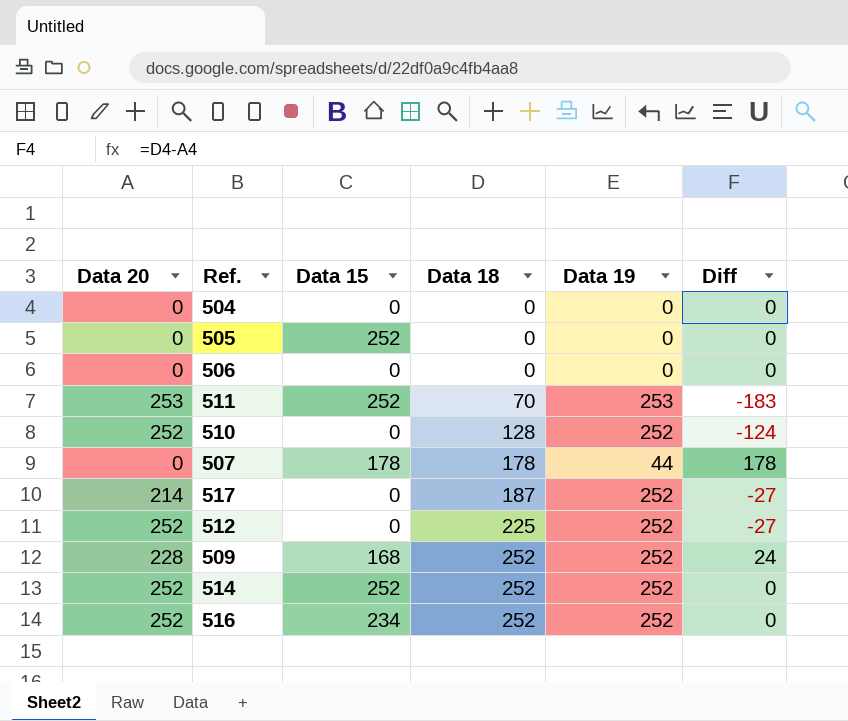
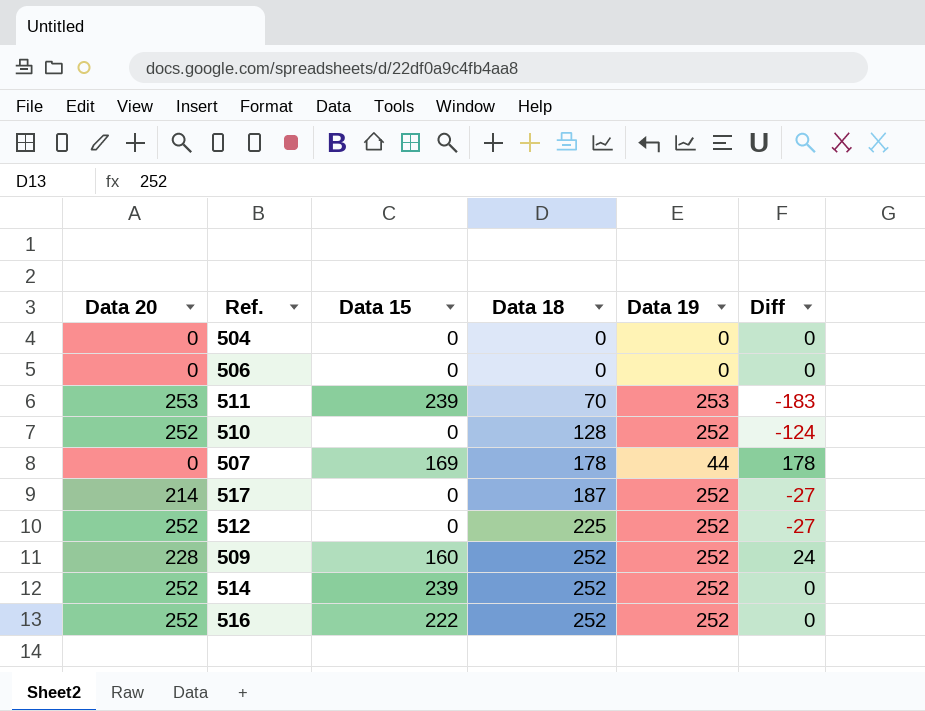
row 505: 0 | 252 | 0 | 0 | 0 -> none
511 | Data 15: 252 -> 239
507 | Data 15: 178 -> 169
509 | Data 15: 168 -> 160
514 | Data 15: 252 -> 239
516 | Data 15: 234 -> 222

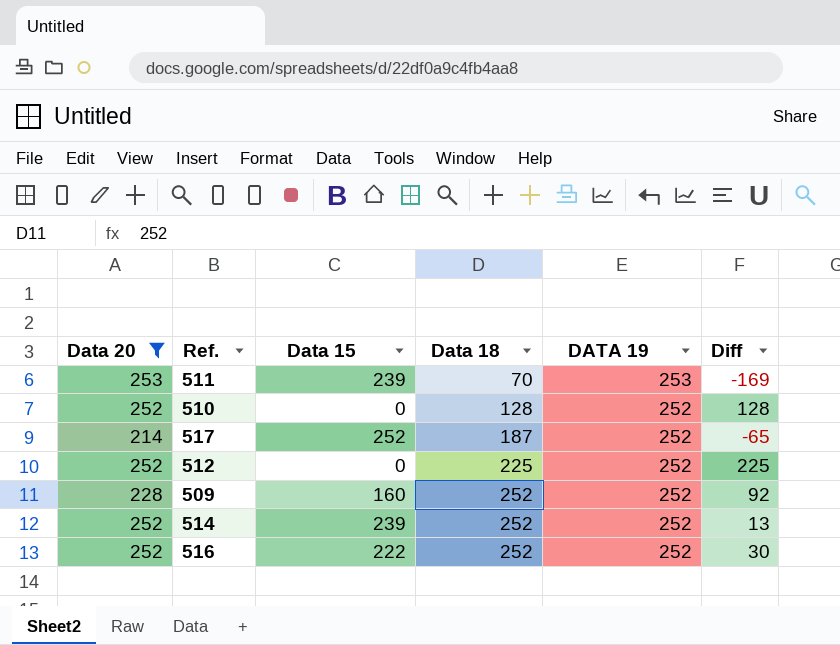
filter: none -> Data 20 != 0
column name: Data 19 -> DATA 19
column Diff | formula: [Data 18] - [Data 20] -> [Data 18] - [Data 15]
517 | Data 15: 0 -> 252

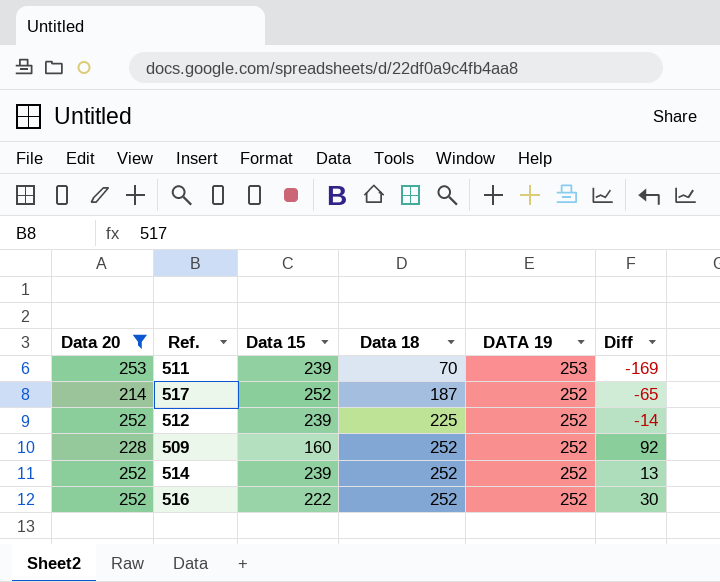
row 510: 252 | 0 | 128 | 252 | 128 -> none
512 | Data 15: 0 -> 239
512 | Diff: 225 -> -14

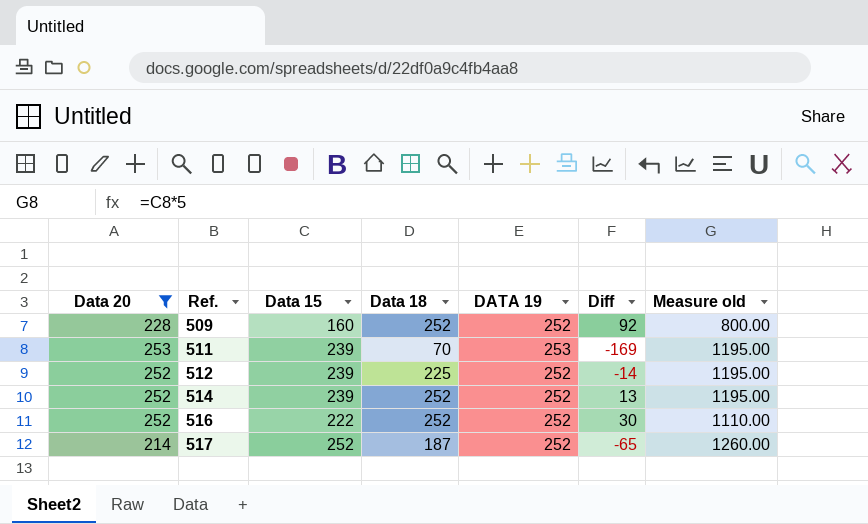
row order: Data 18 ascending -> Ref. ascending
column Measure old | formula: none -> [Data 15] * 5

